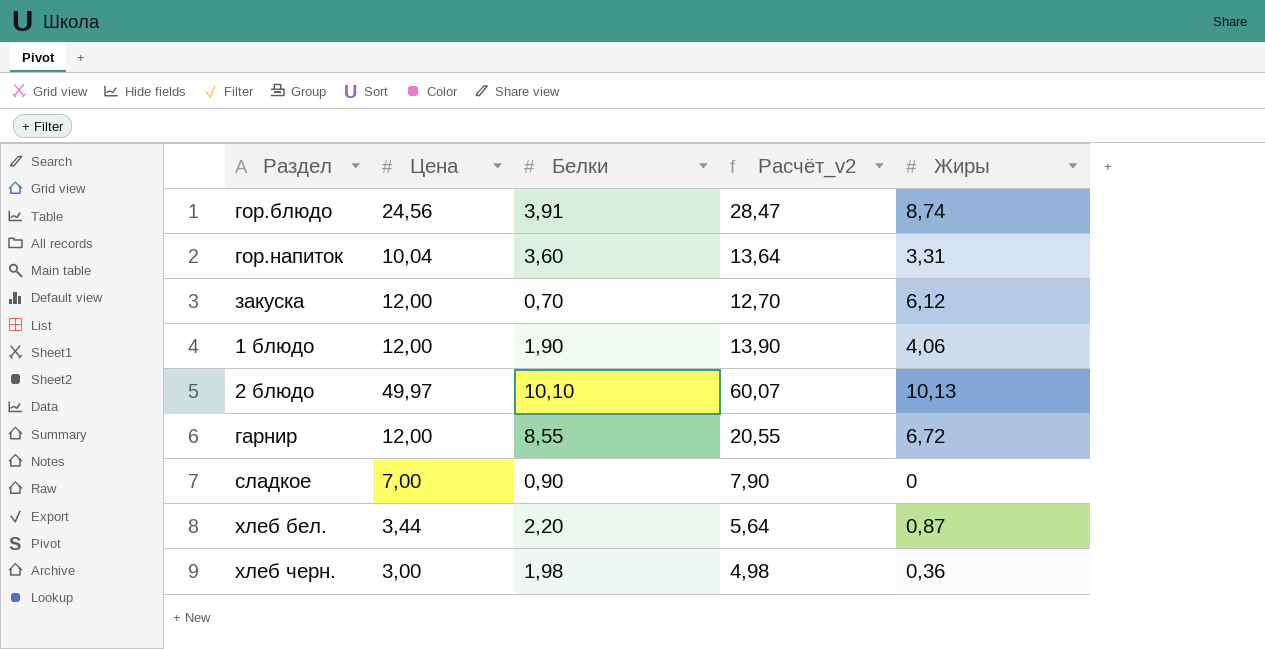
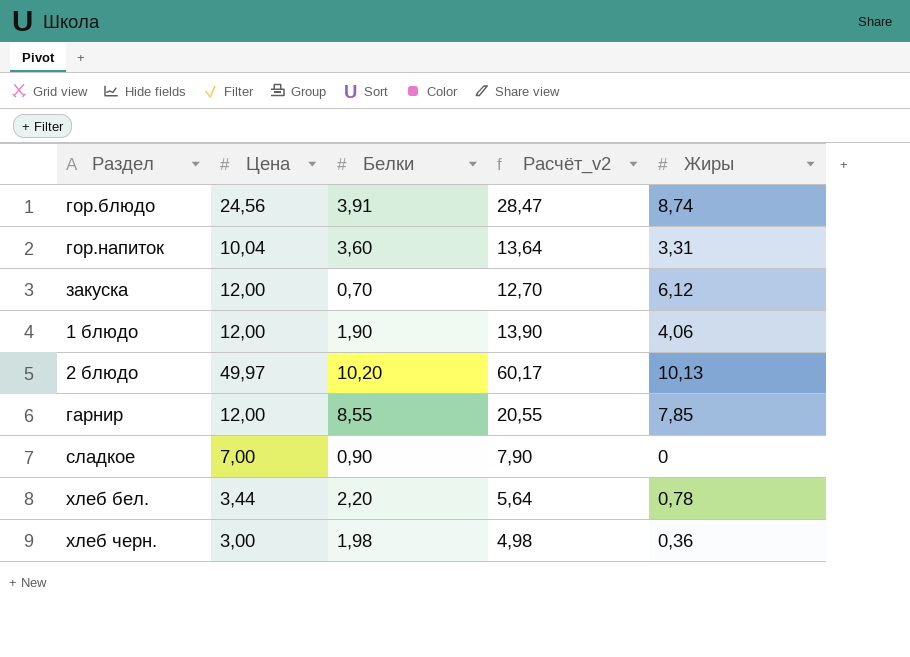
2 блюдо | Белки: 10,10 -> 10,20
2 блюдо | Расчёт_v2: 60,07 -> 60,17
гарнир | Жиры: 6,72 -> 7,85
хлеб бел. | Жиры: 0,87 -> 0,78

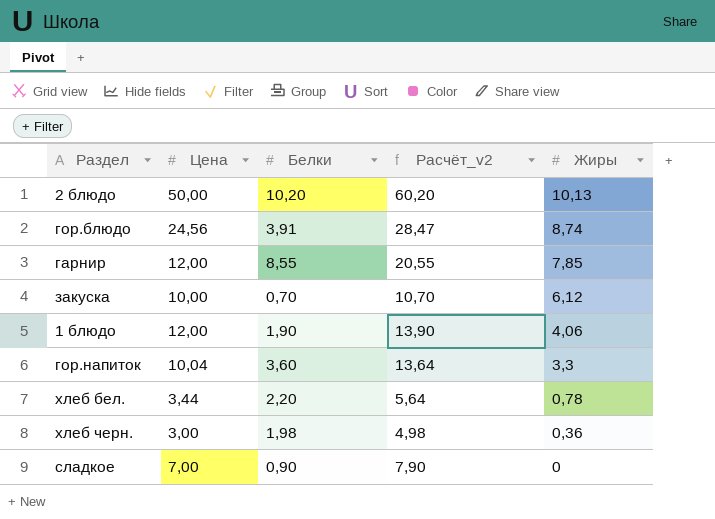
row order: none -> Жиры descending
2 блюдо | Цена: 49,97 -> 50,00
2 блюдо | Расчёт_v2: 60,17 -> 60,20
закуска | Цена: 12,00 -> 10,00
закуска | Расчёт_v2: 12,70 -> 10,70
гор.напиток | Жиры: 3,31 -> 3,3

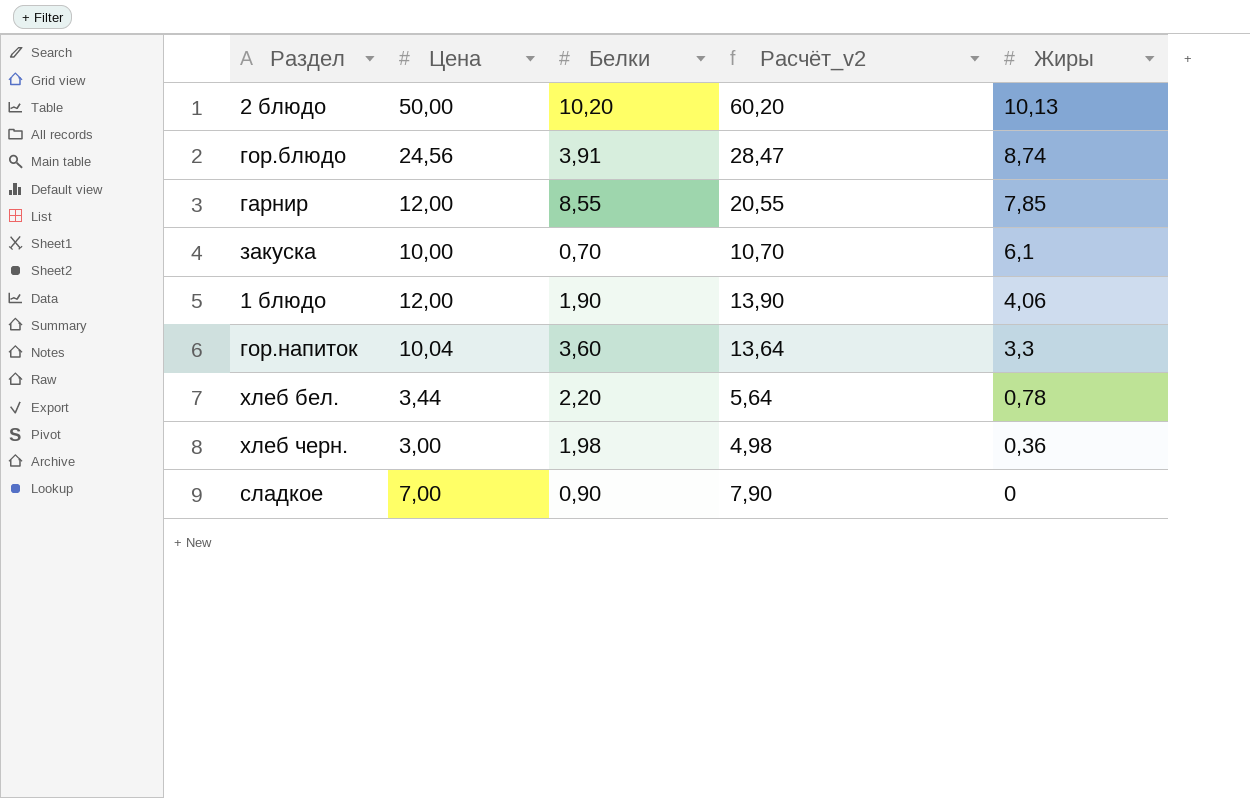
закуска | Жиры: 6,12 -> 6,1

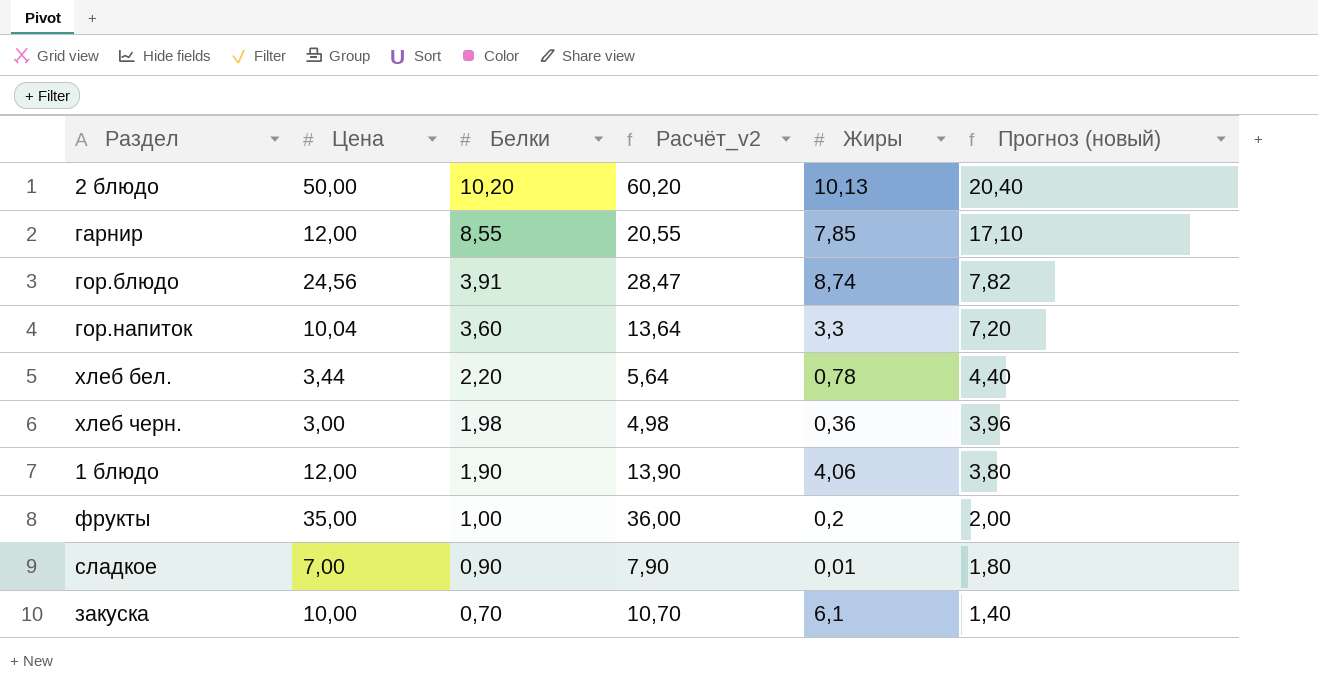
row order: Жиры descending -> Белки descending
column Прогноз (новый) | formula: none -> [Белки] * 2
row фрукты: none -> 35,00 | 1,00 | 36,00 | 0,2 | 2,00
сладкое | Жиры: 0 -> 0,01

